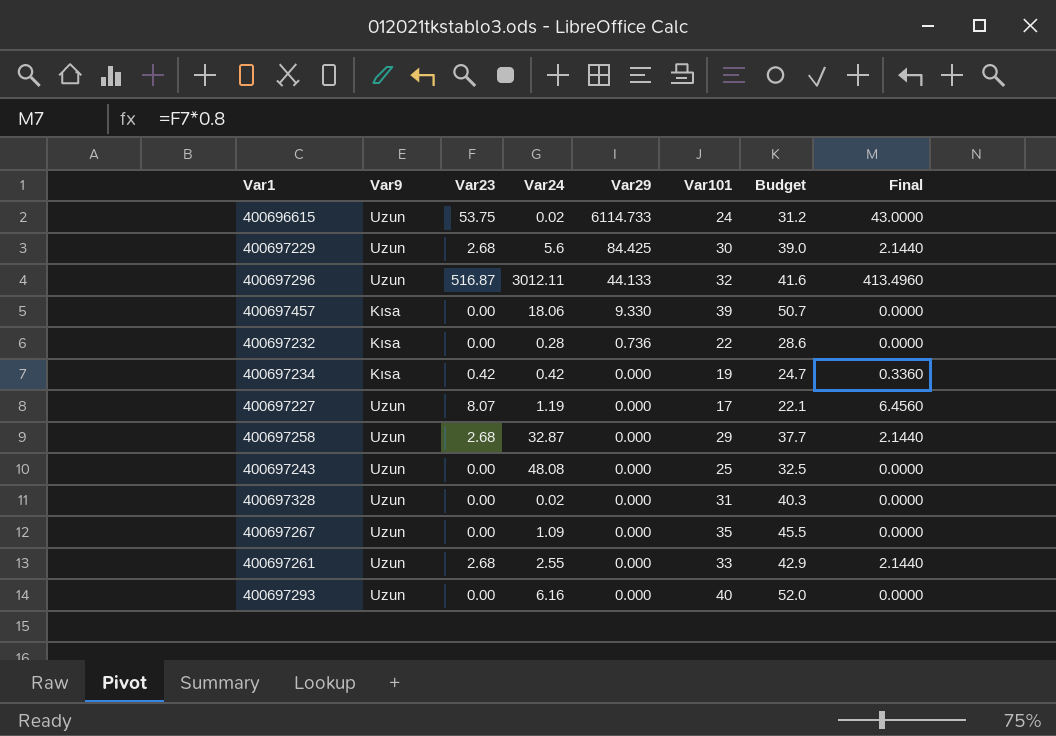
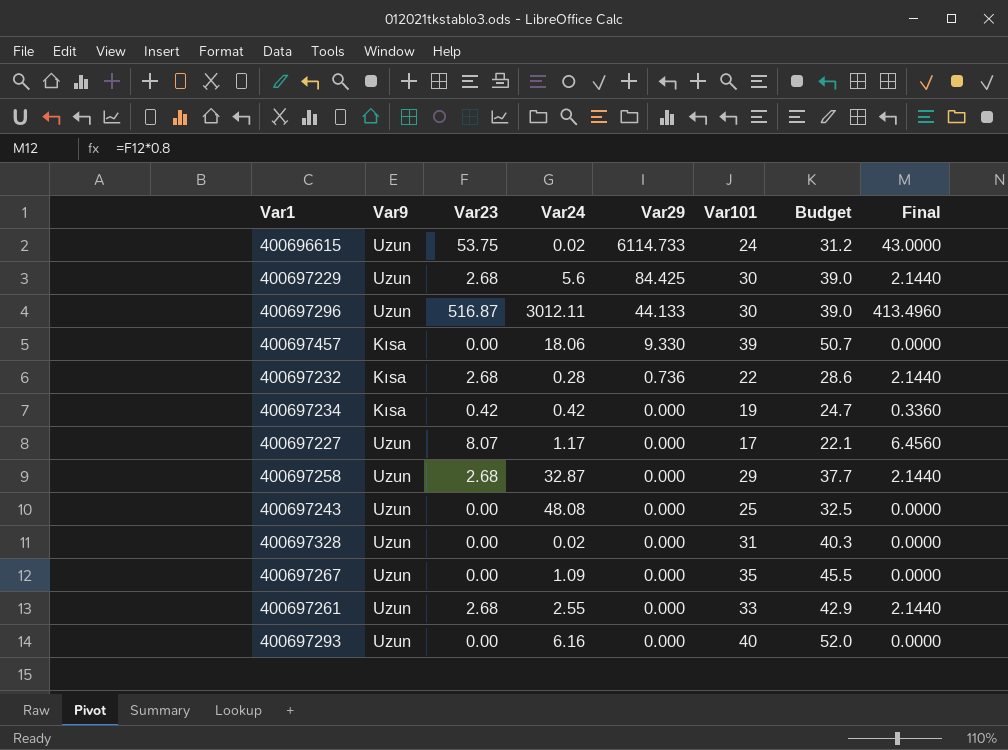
400697296 | Var101: 32 -> 30
400697296 | Budget: 41.6 -> 39.0
400697232 | Var23: 0.00 -> 2.68
400697232 | Final: 0.0000 -> 2.1440
400697227 | Var24: 1.19 -> 1.17

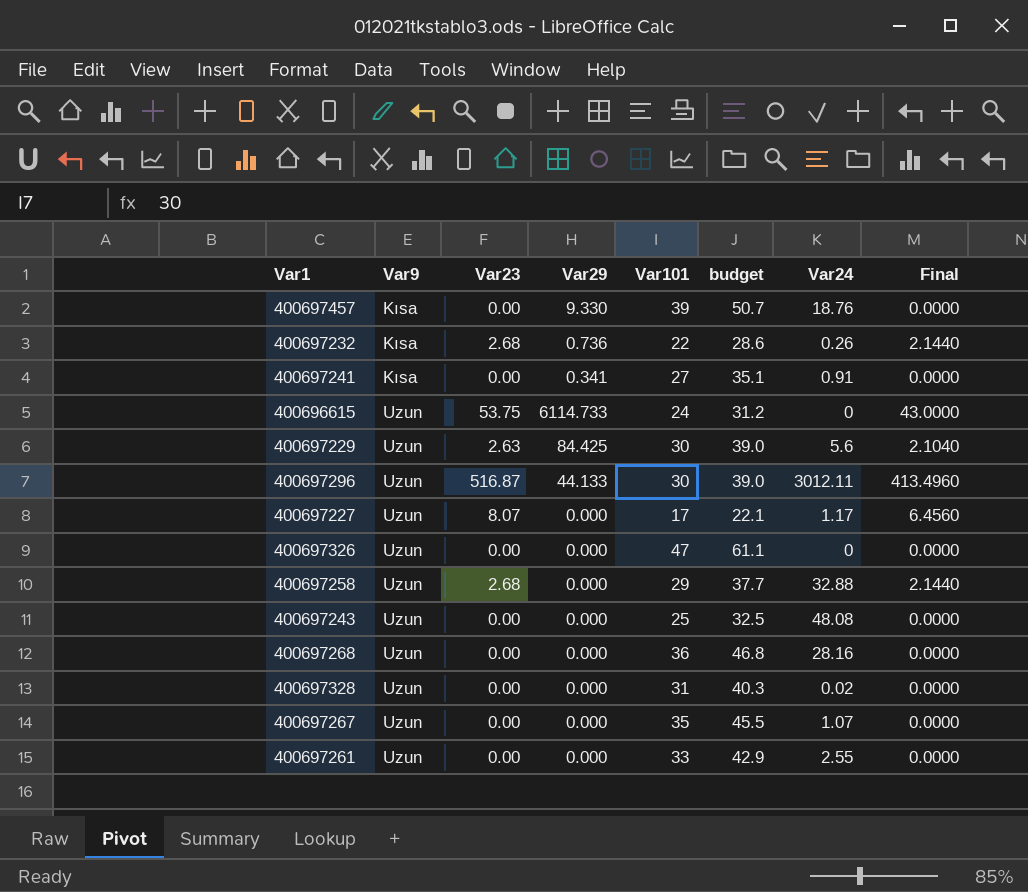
row order: Var29 descending -> Var9 ascending
column name: Budget -> budget
column Var24 | position: 4 -> 7
row 400697234: Kısa | 0.42 | 0.42 | 0.000 | 19 | 24.7 | 0.3360 -> none
row 400697293: Uzun | 0.00 | 6.16 | 0.000 | 40 | 52.0 | 0.0000 -> none
400697457 | Var24: 18.06 -> 18.76
400697232 | Var24: 0.28 -> 0.26
row 400697241: none -> Kısa | 0.00 | 0.341 | 27 | 35.1 | 0.91 | 0.0000
400696615 | Var24: 0.02 -> 0
400697229 | Var23: 2.68 -> 2.63
400697229 | Final: 2.1440 -> 2.1040
row 400697326: none -> Uzun | 0.00 | 0.000 | 47 | 61.1 | 0 | 0.0000
400697258 | Var24: 32.87 -> 32.88
row 400697268: none -> Uzun | 0.00 | 0.000 | 36 | 46.8 | 28.16 | 0.0000
400697267 | Var24: 1.09 -> 1.07
400697261 | Var23: 2.68 -> 0.00
400697261 | Final: 2.1440 -> 0.0000

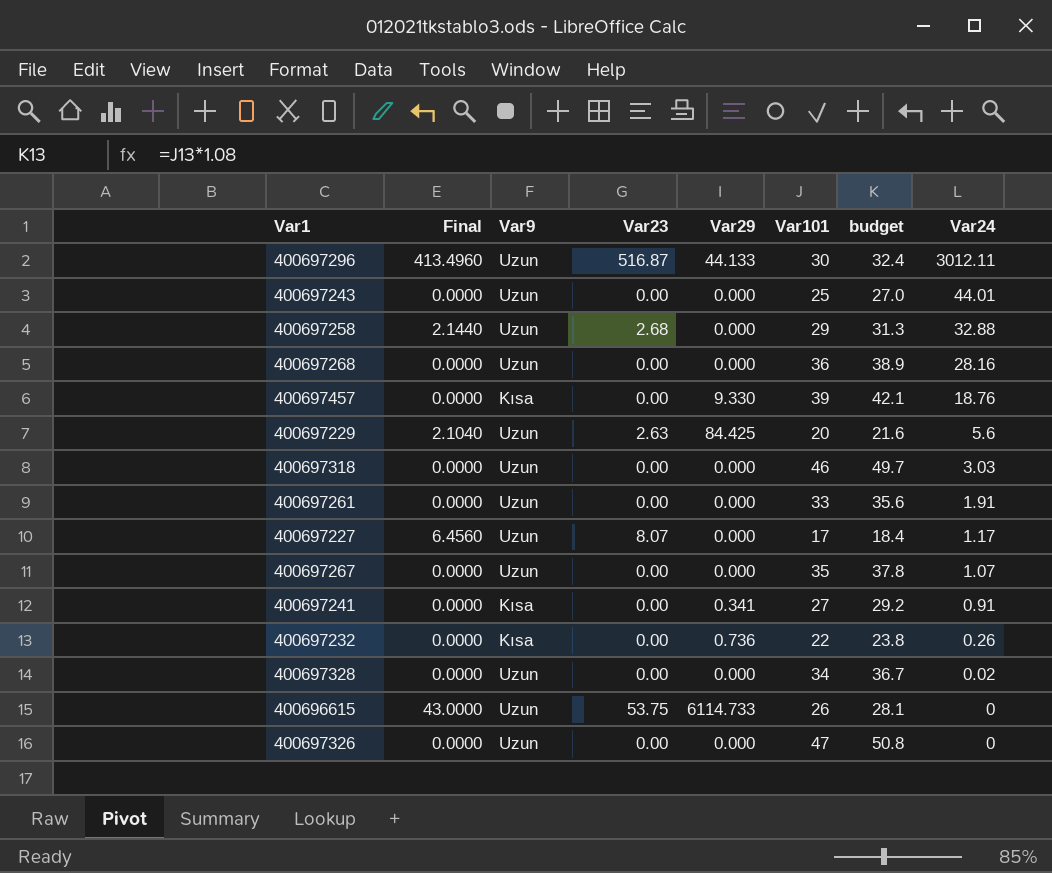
row order: Var9 ascending -> Var24 descending
column Final | position: 8 -> 2
column budget | formula: [Var101] * 1.3 -> [Var101] * 1.08
400697243 | Var24: 48.08 -> 44.01
400697229 | Var101: 30 -> 20
row 400697318: none -> 0.0000 | Uzun | 0.00 | 0.000 | 46 | 49.7 | 3.03
400697261 | Var24: 2.55 -> 1.91
400697232 | Final: 2.1440 -> 0.0000
400697232 | Var23: 2.68 -> 0.00
400697328 | Var101: 31 -> 34
400696615 | Var101: 24 -> 26

